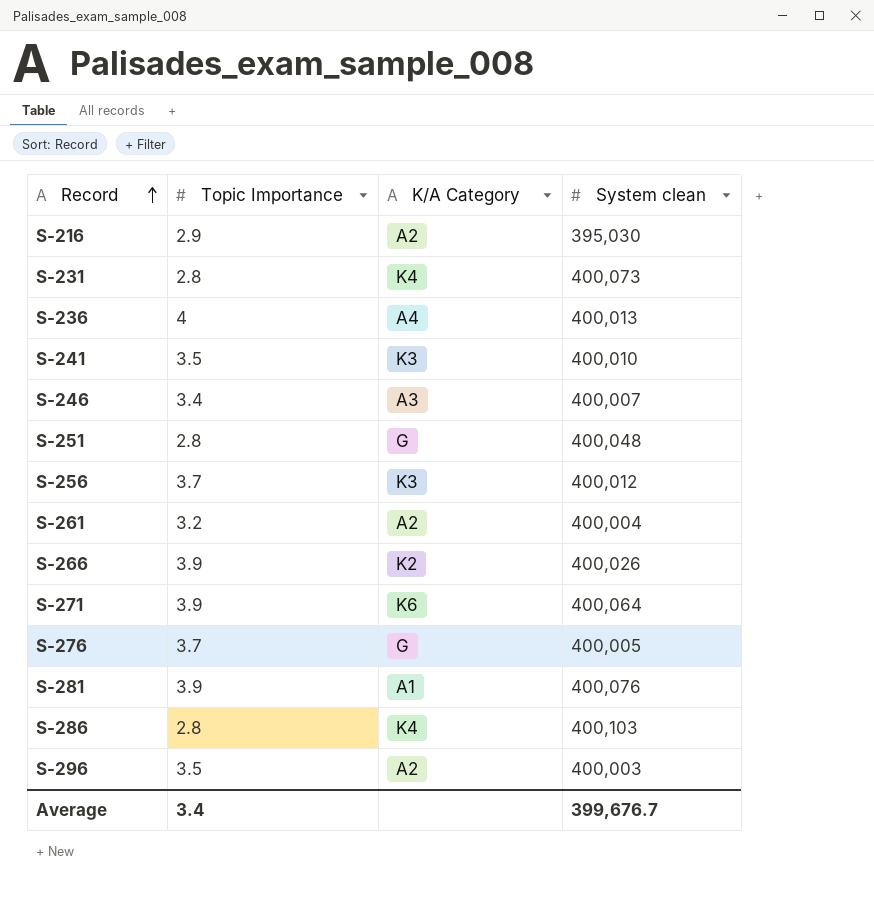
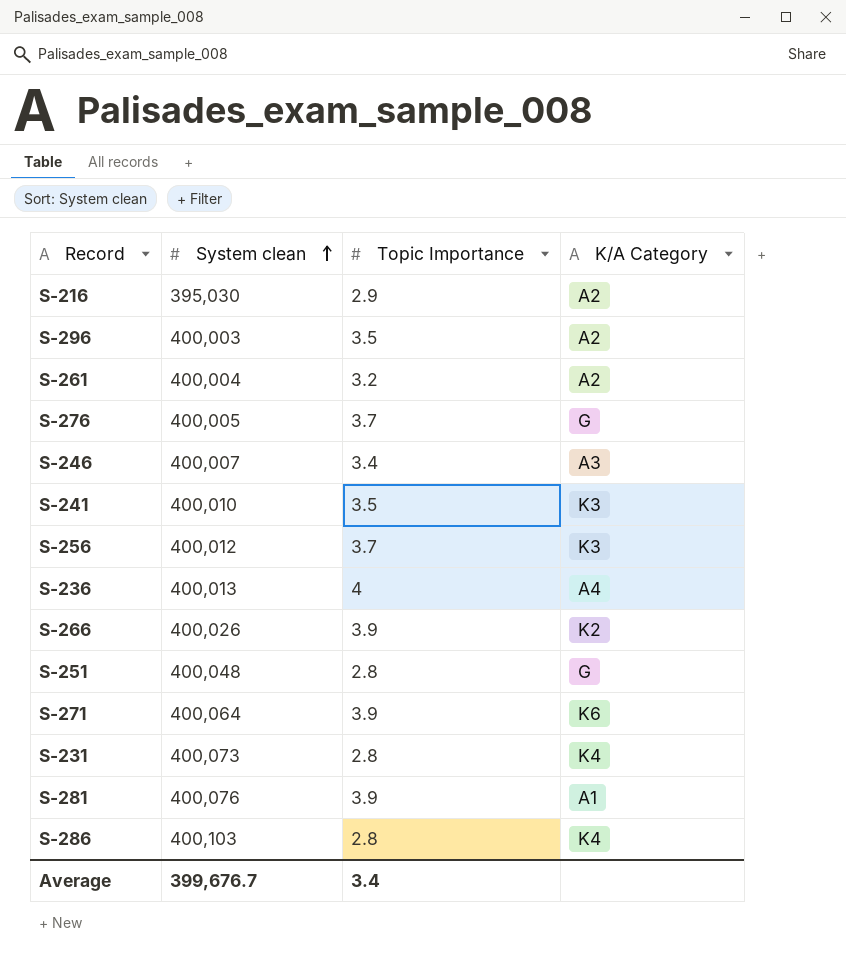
row order: Record ascending -> System clean ascending
column System clean | position: 4 -> 2

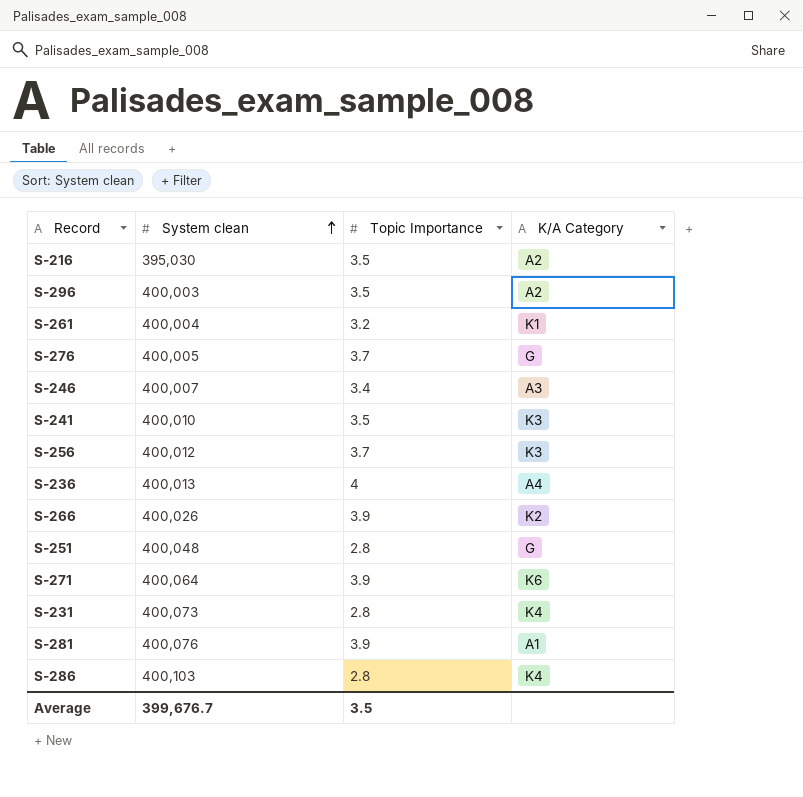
S-216 | Topic Importance: 2.9 -> 3.5
S-261 | K/A Category: A2 -> K1
Average | Topic Importance: 3.4 -> 3.5

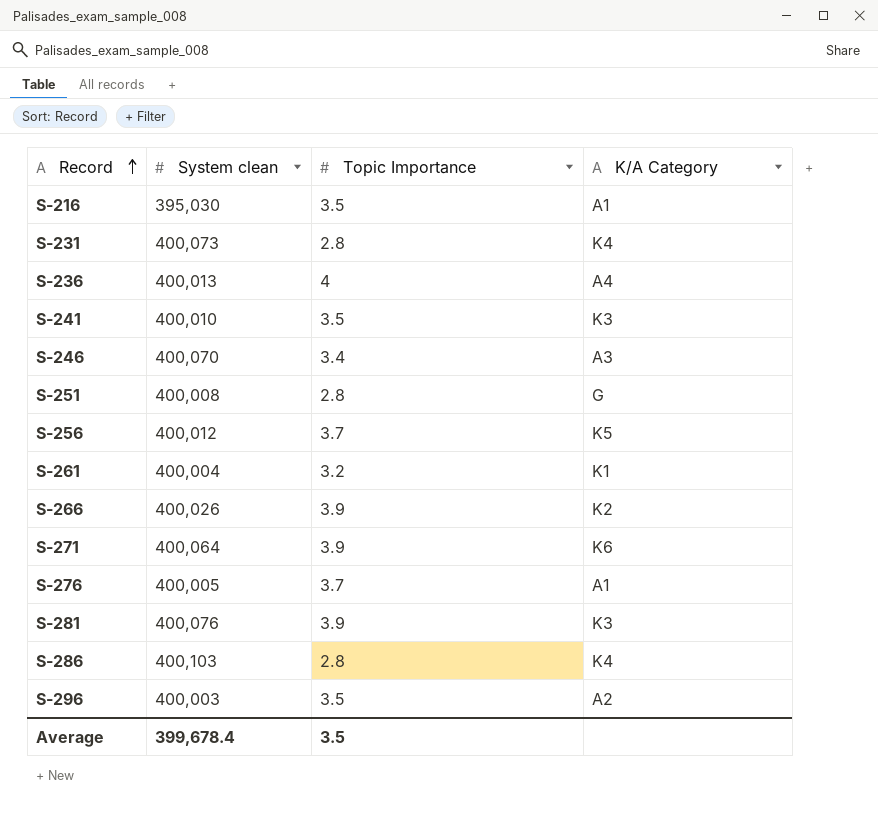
row order: System clean ascending -> Record ascending
S-216 | K/A Category: A2 -> A1
S-246 | System clean: 400,007 -> 400,070
S-251 | System clean: 400,048 -> 400,008
S-256 | K/A Category: K3 -> K5
S-276 | K/A Category: G -> A1
S-281 | K/A Category: A1 -> K3
Average | System clean: 399,676.7 -> 399,678.4

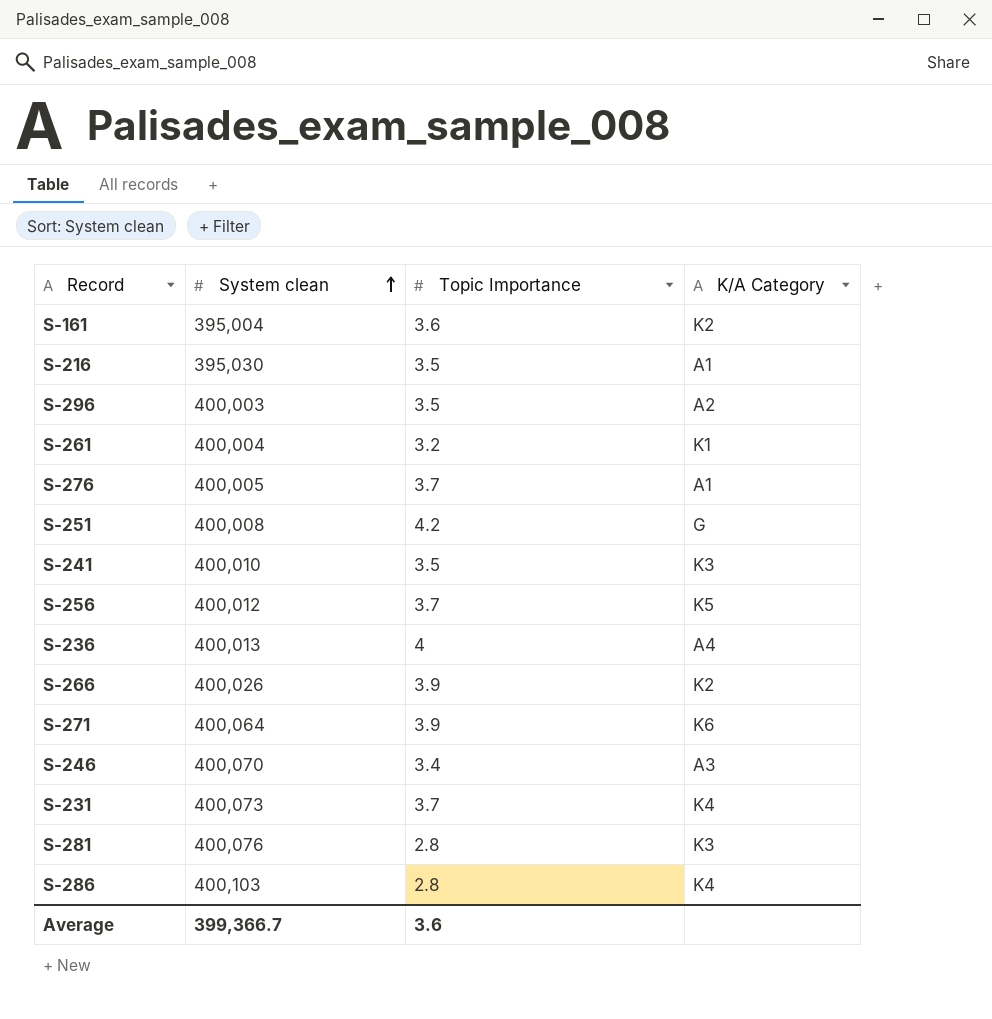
row order: Record ascending -> System clean ascending
row S-161: none -> 395,004 | 3.6 | K2
S-251 | Topic Importance: 2.8 -> 4.2
S-231 | Topic Importance: 2.8 -> 3.7
S-281 | Topic Importance: 3.9 -> 2.8
Average | System clean: 399,678.4 -> 399,366.7
Average | Topic Importance: 3.5 -> 3.6

